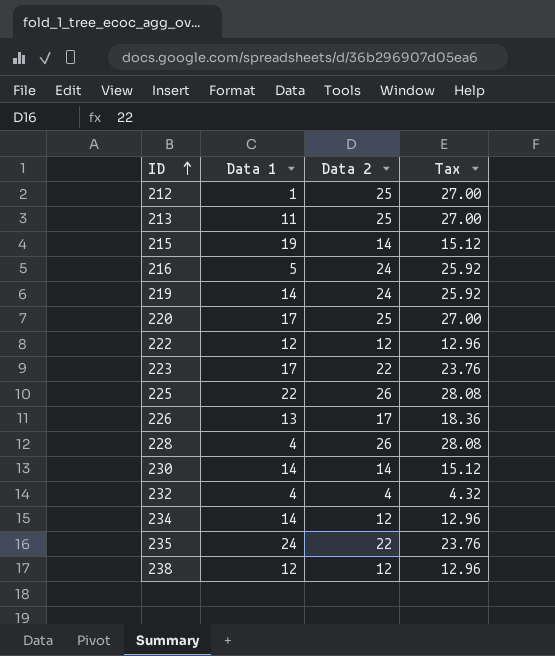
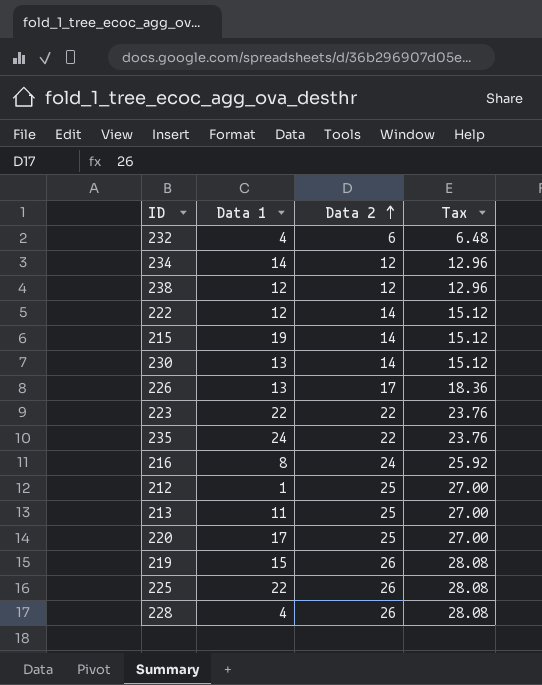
row order: ID ascending -> Data 2 ascending
232 | Data 2: 4 -> 6
232 | Tax: 4.32 -> 6.48
222 | Data 2: 12 -> 14
222 | Tax: 12.96 -> 15.12
230 | Data 1: 14 -> 13
223 | Data 1: 17 -> 22
216 | Data 1: 5 -> 8
219 | Data 1: 14 -> 15
219 | Data 2: 24 -> 26
219 | Tax: 25.92 -> 28.08

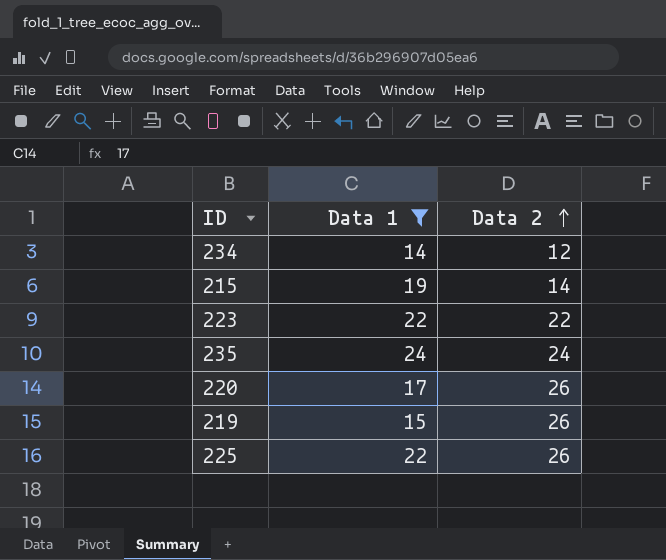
filter: none -> Data 1 >= 14
column Tax | formula: [Data 2] * 1.08 -> none
235 | Data 2: 22 -> 24
220 | Data 2: 25 -> 26

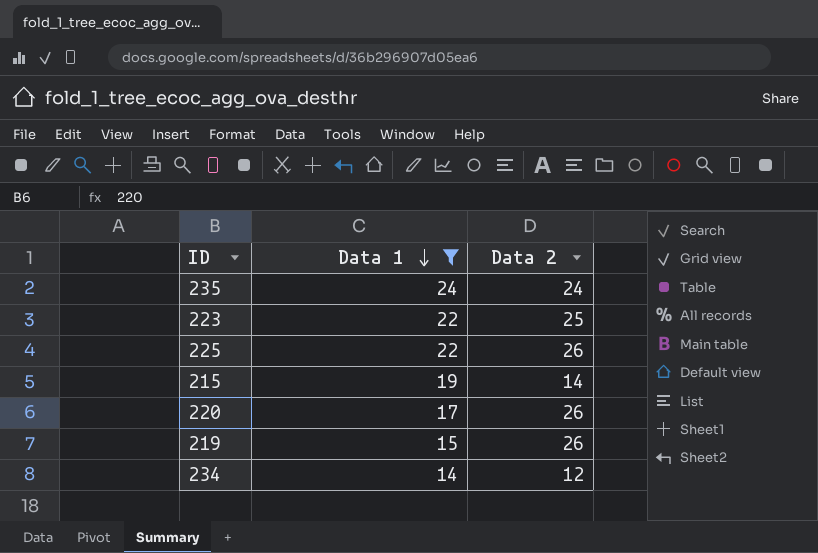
row order: Data 2 ascending -> Data 1 descending
223 | Data 2: 22 -> 25

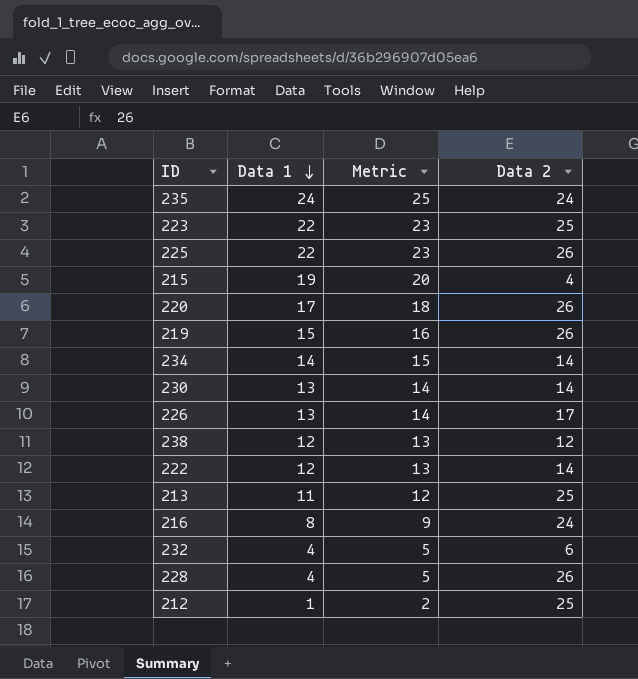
filter: Data 1 >= 14 -> none
column Metric | formula: none -> [Data 1] + 1
215 | Data 2: 14 -> 4
234 | Data 2: 12 -> 14

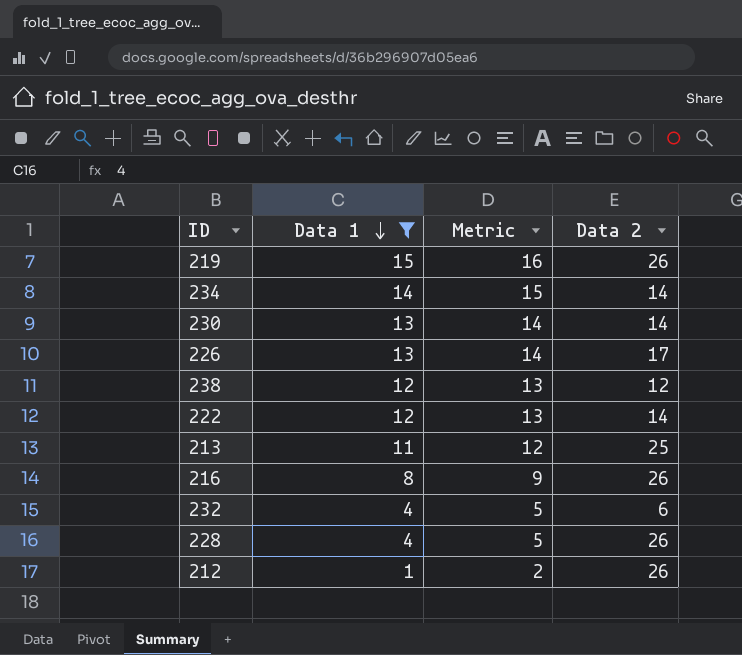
filter: none -> Data 1 <= 15
216 | Data 2: 24 -> 26
212 | Data 2: 25 -> 26

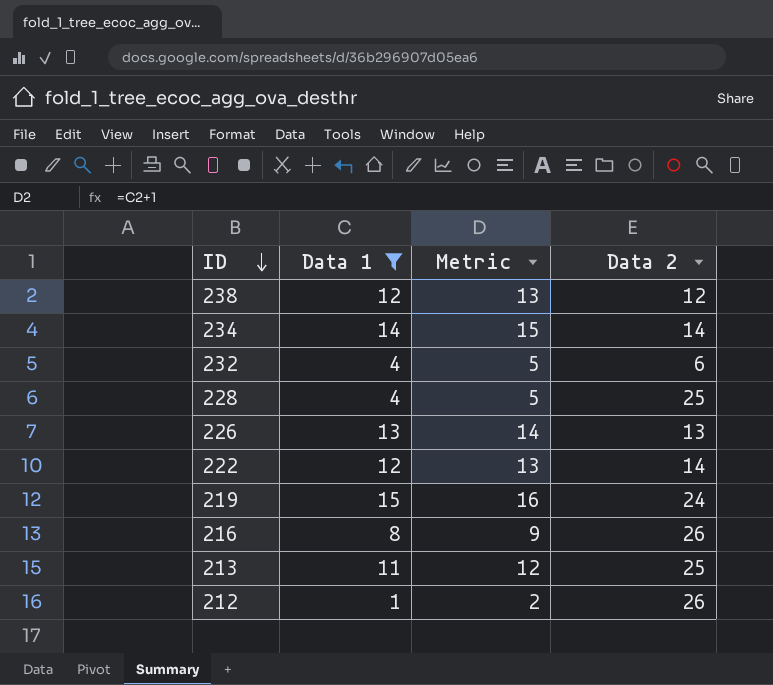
row order: Data 1 descending -> ID descending
row 230: 13 | 14 | 14 -> none
228 | Data 2: 26 -> 25
226 | Data 2: 17 -> 13
219 | Data 2: 26 -> 24

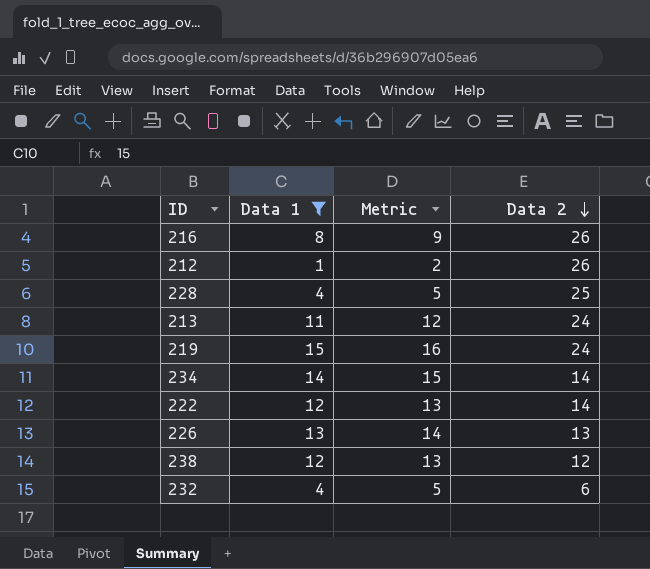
row order: ID descending -> Data 2 descending
213 | Data 2: 25 -> 24

